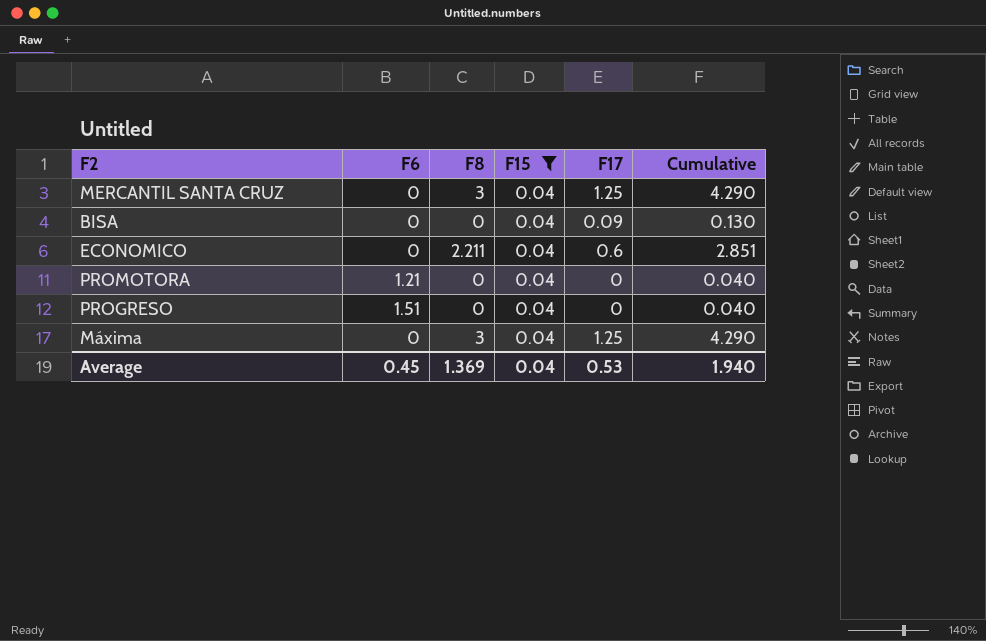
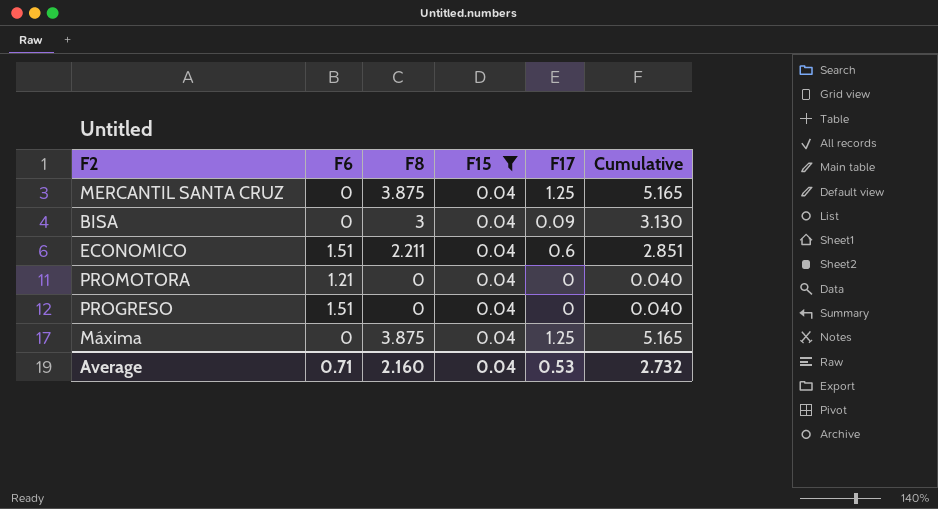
MERCANTIL SANTA CRUZ | F8: 3 -> 3.875
MERCANTIL SANTA CRUZ | Cumulative: 4.290 -> 5.165
BISA | F8: 0 -> 3
BISA | Cumulative: 0.130 -> 3.130
ECONOMICO | F6: 0 -> 1.51
Máxima | F8: 3 -> 3.875
Máxima | Cumulative: 4.290 -> 5.165
Average | F6: 0.45 -> 0.71
Average | F8: 1.369 -> 2.160
Average | Cumulative: 1.940 -> 2.732

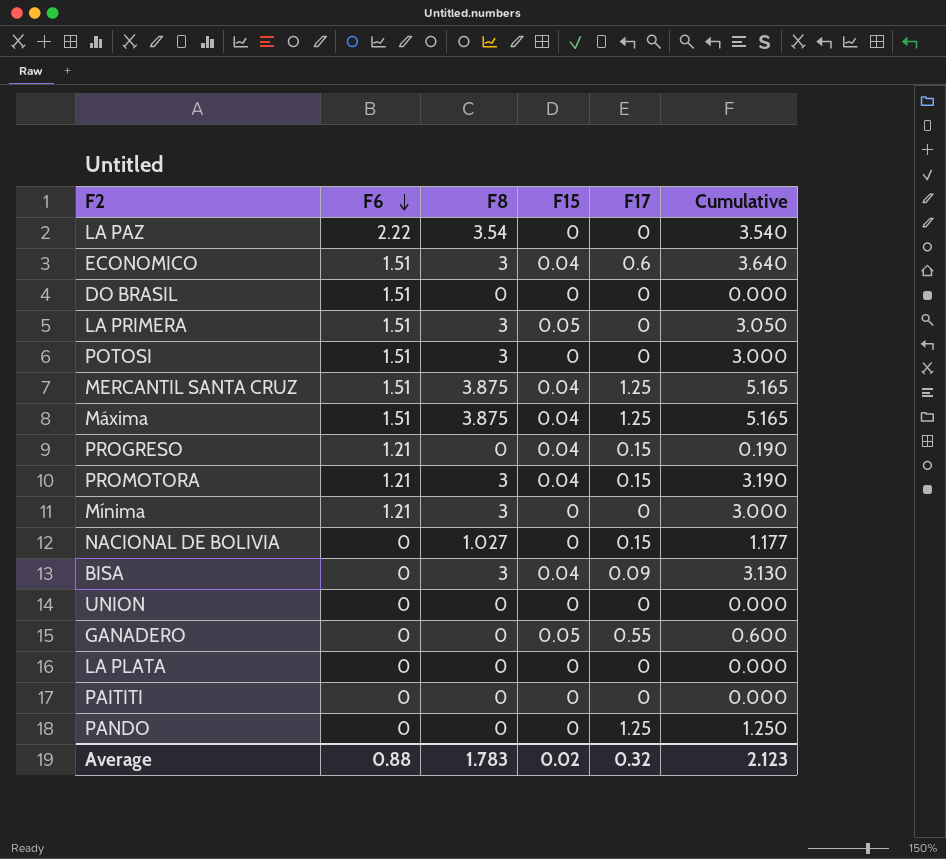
filter: F15 = 0.04 -> none
row order: none -> F6 descending
ECONOMICO | F8: 2.211 -> 3
ECONOMICO | Cumulative: 2.851 -> 3.640
MERCANTIL SANTA CRUZ | F6: 0 -> 1.51
Máxima | F6: 0 -> 1.51
PROGRESO | F6: 1.51 -> 1.21
PROGRESO | F17: 0 -> 0.15
PROGRESO | Cumulative: 0.040 -> 0.190
PROMOTORA | F8: 0 -> 3
PROMOTORA | F17: 0 -> 0.15
PROMOTORA | Cumulative: 0.040 -> 3.190
Average | F6: 0.71 -> 0.88
Average | F8: 2.160 -> 1.783
Average | F15: 0.04 -> 0.02
Average | F17: 0.53 -> 0.32
Average | Cumulative: 2.732 -> 2.123

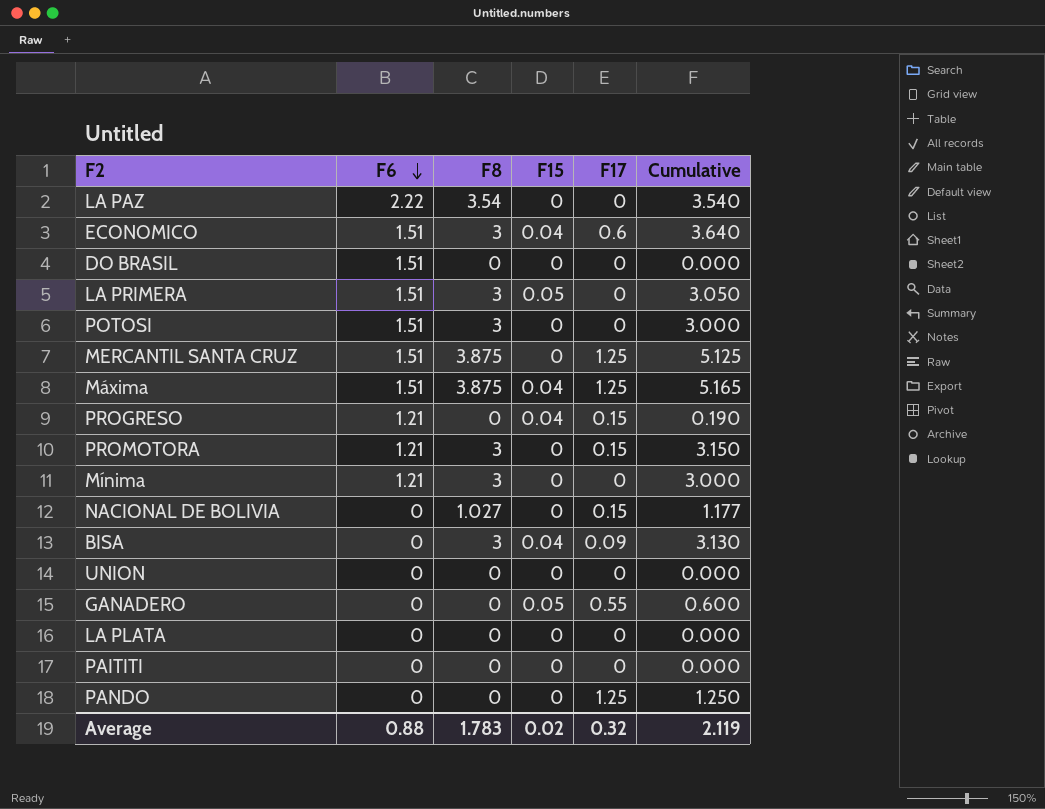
MERCANTIL SANTA CRUZ | F15: 0.04 -> 0
MERCANTIL SANTA CRUZ | Cumulative: 5.165 -> 5.125
PROMOTORA | F15: 0.04 -> 0
PROMOTORA | Cumulative: 3.190 -> 3.150
Average | Cumulative: 2.123 -> 2.119

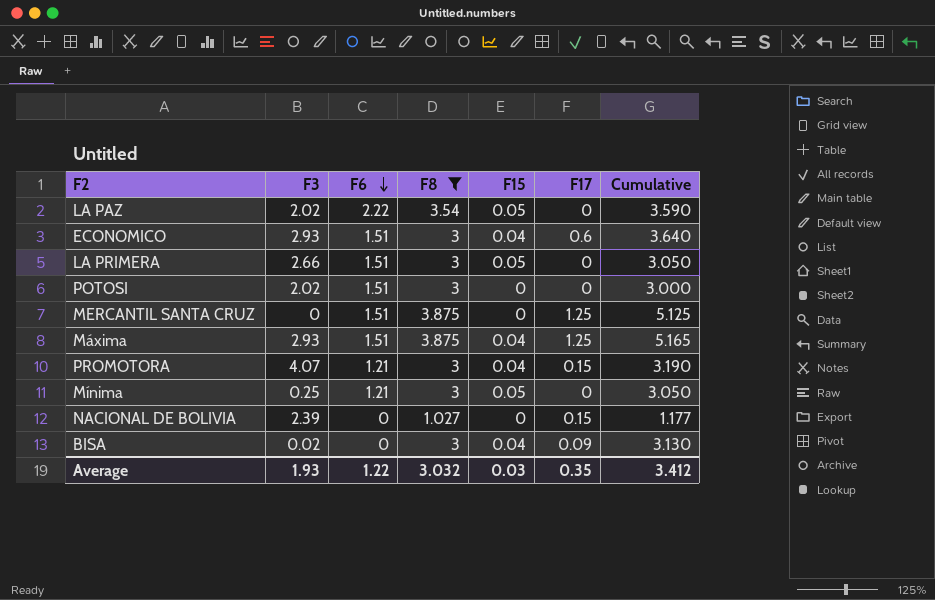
filter: none -> F8 != 0
column F3 | position: none -> 2
LA PAZ | F15: 0 -> 0.05
LA PAZ | Cumulative: 3.540 -> 3.590
PROMOTORA | F15: 0 -> 0.04
PROMOTORA | Cumulative: 3.150 -> 3.190
Mínima | F15: 0 -> 0.05
Mínima | Cumulative: 3.000 -> 3.050
Average | F6: 0.88 -> 1.22
Average | F8: 1.783 -> 3.032
Average | F15: 0.02 -> 0.03
Average | F17: 0.32 -> 0.35
Average | Cumulative: 2.119 -> 3.412

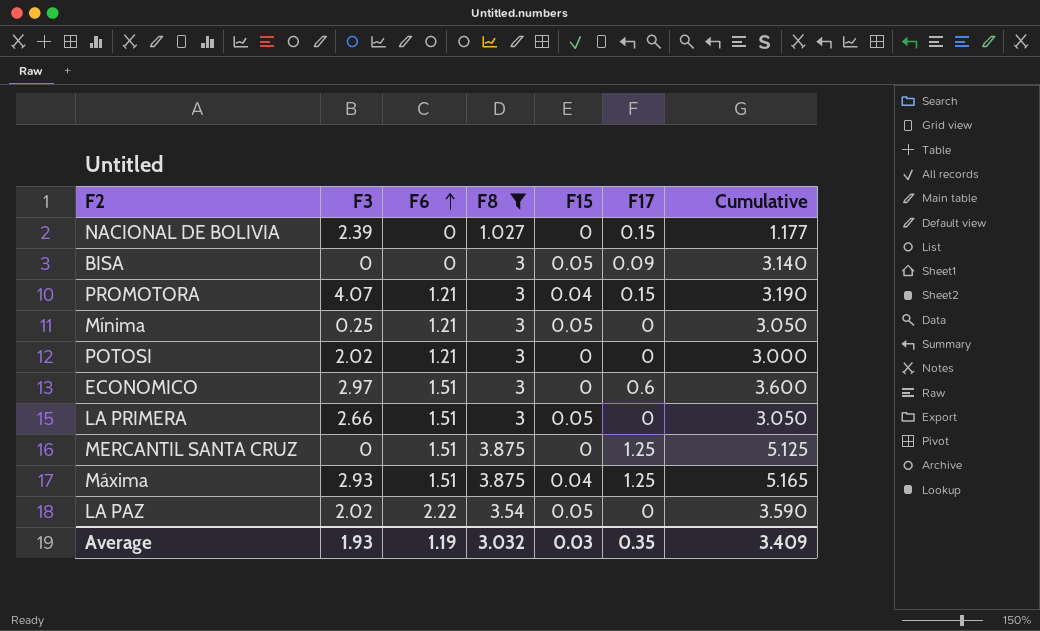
row order: F6 descending -> F6 ascending
BISA | F3: 0.02 -> 0
BISA | F15: 0.04 -> 0.05
BISA | Cumulative: 3.130 -> 3.140
POTOSI | F6: 1.51 -> 1.21
ECONOMICO | F3: 2.93 -> 2.97
ECONOMICO | F15: 0.04 -> 0
ECONOMICO | Cumulative: 3.640 -> 3.600
Average | F6: 1.22 -> 1.19
Average | Cumulative: 3.412 -> 3.409

